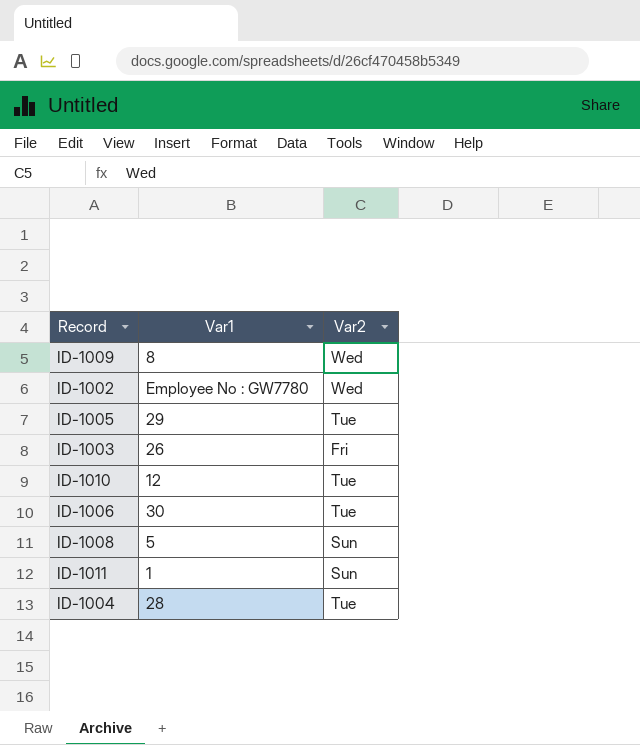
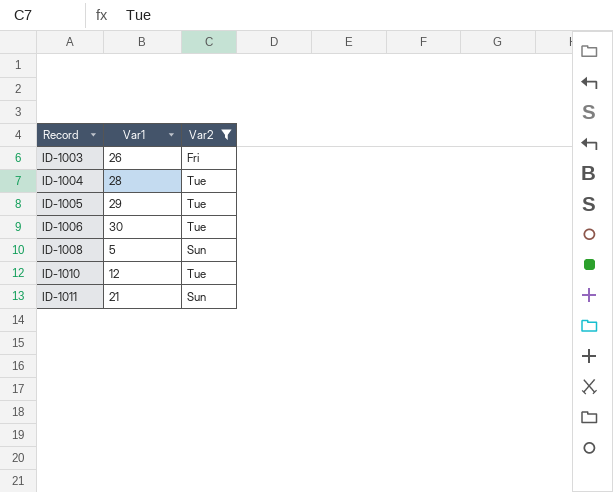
filter: none -> Var2 != Wed
row order: none -> Record ascending
ID-1011 | Var1: 1 -> 21

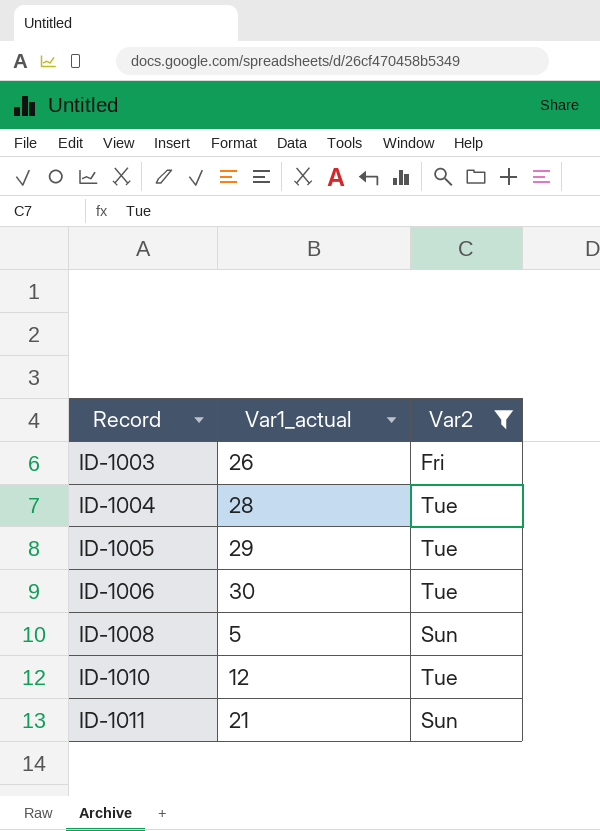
column name: Var1 -> Var1_actual

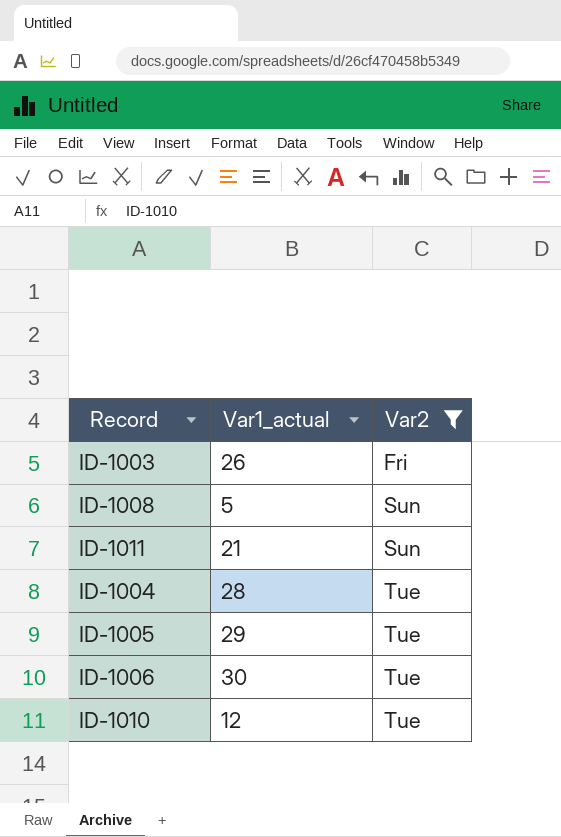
row order: Record ascending -> Var2 ascending

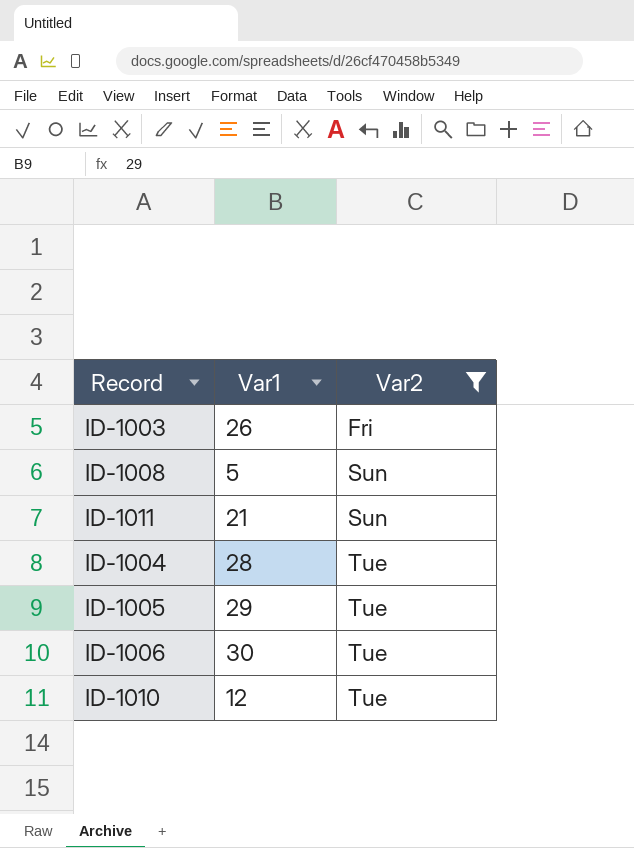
column name: Var1_actual -> Var1

